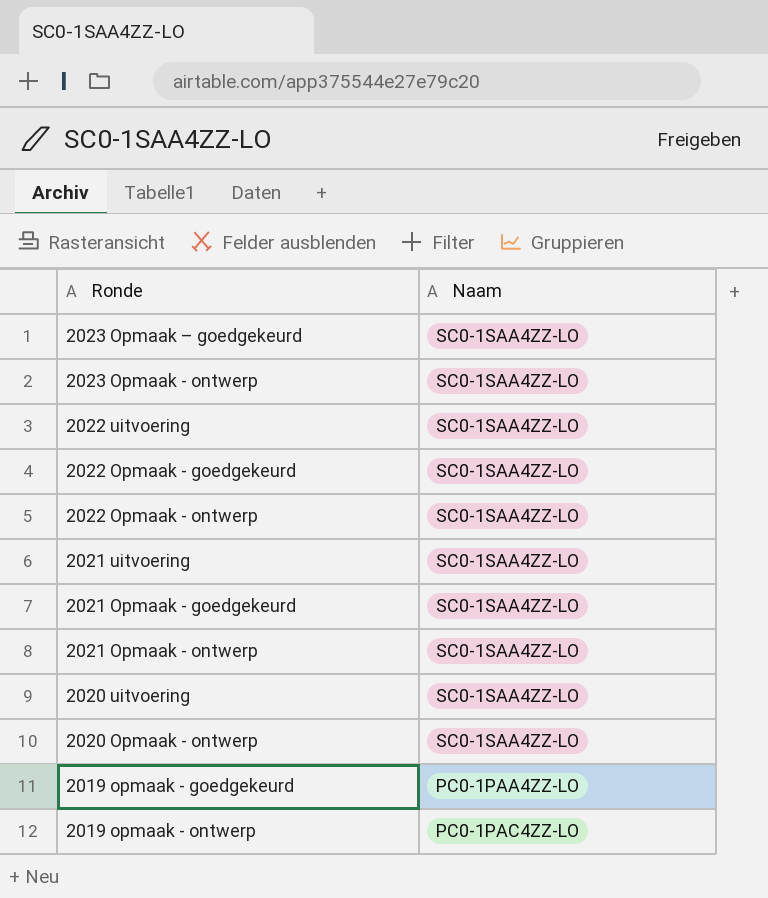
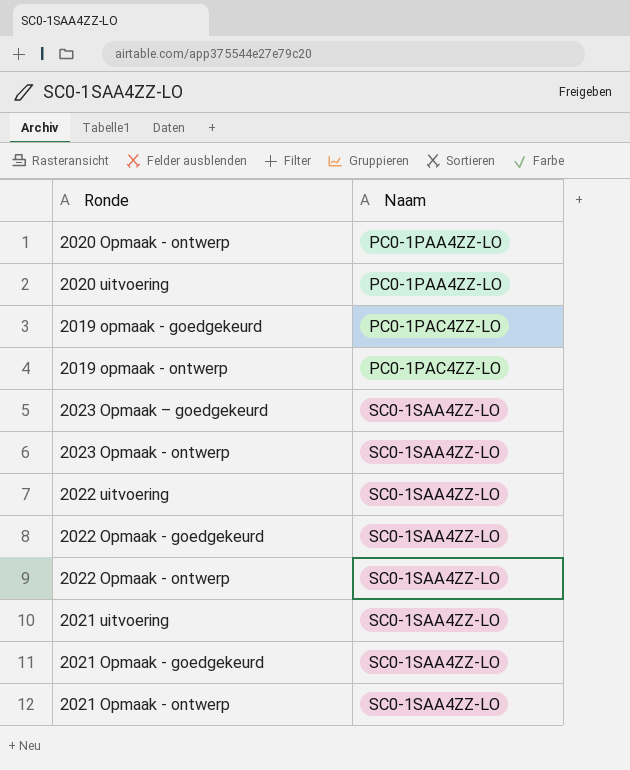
row order: none -> Naam ascending
2020 Opmaak - ontwerp | Naam: SC0-1SAA4ZZ-LO -> PC0-1PAA4ZZ-LO
2020 uitvoering | Naam: SC0-1SAA4ZZ-LO -> PC0-1PAA4ZZ-LO
2019 opmaak - goedgekeurd | Naam: PC0-1PAA4ZZ-LO -> PC0-1PAC4ZZ-LO

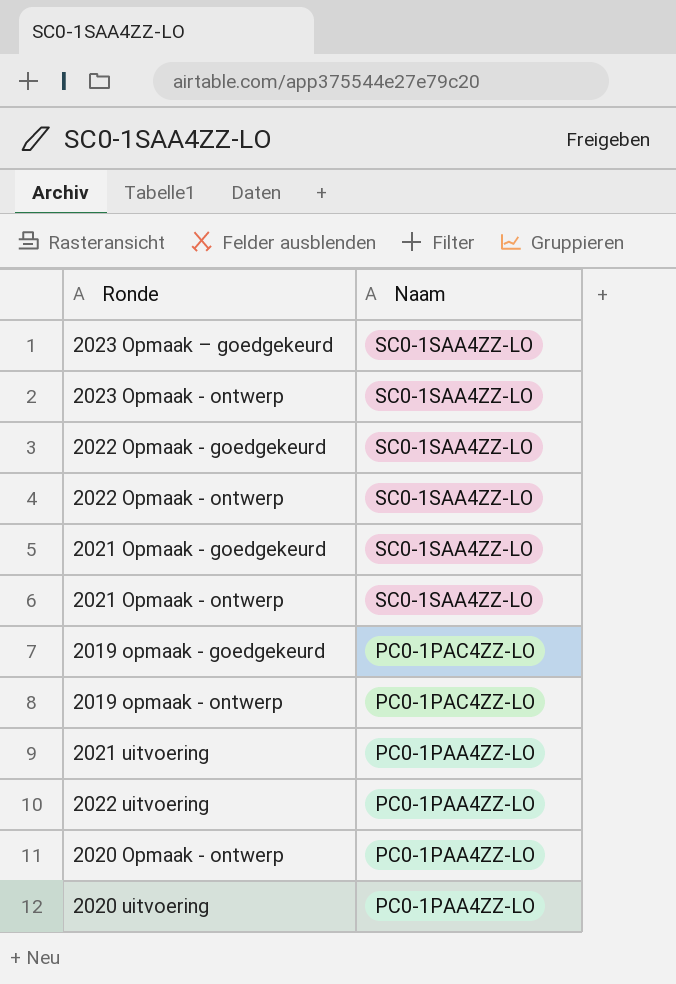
row order: Naam ascending -> Naam descending
2021 uitvoering | Naam: SC0-1SAA4ZZ-LO -> PC0-1PAA4ZZ-LO
2022 uitvoering | Naam: SC0-1SAA4ZZ-LO -> PC0-1PAA4ZZ-LO

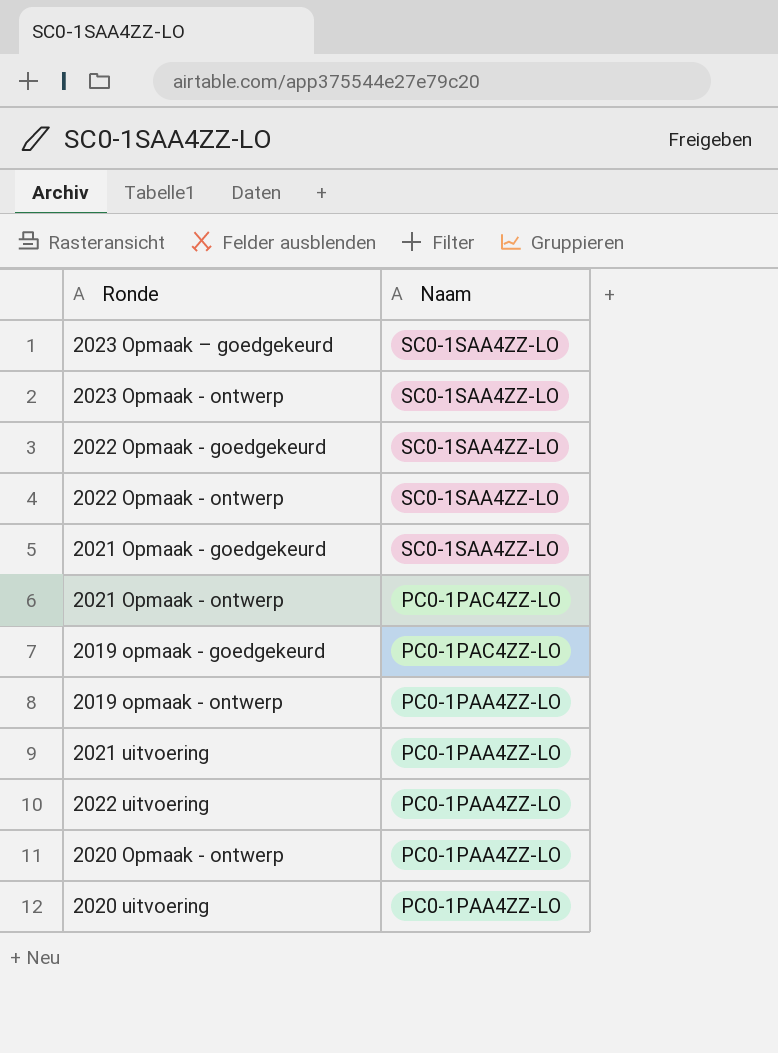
2021 Opmaak - ontwerp | Naam: SC0-1SAA4ZZ-LO -> PC0-1PAC4ZZ-LO
2019 opmaak - ontwerp | Naam: PC0-1PAC4ZZ-LO -> PC0-1PAA4ZZ-LO

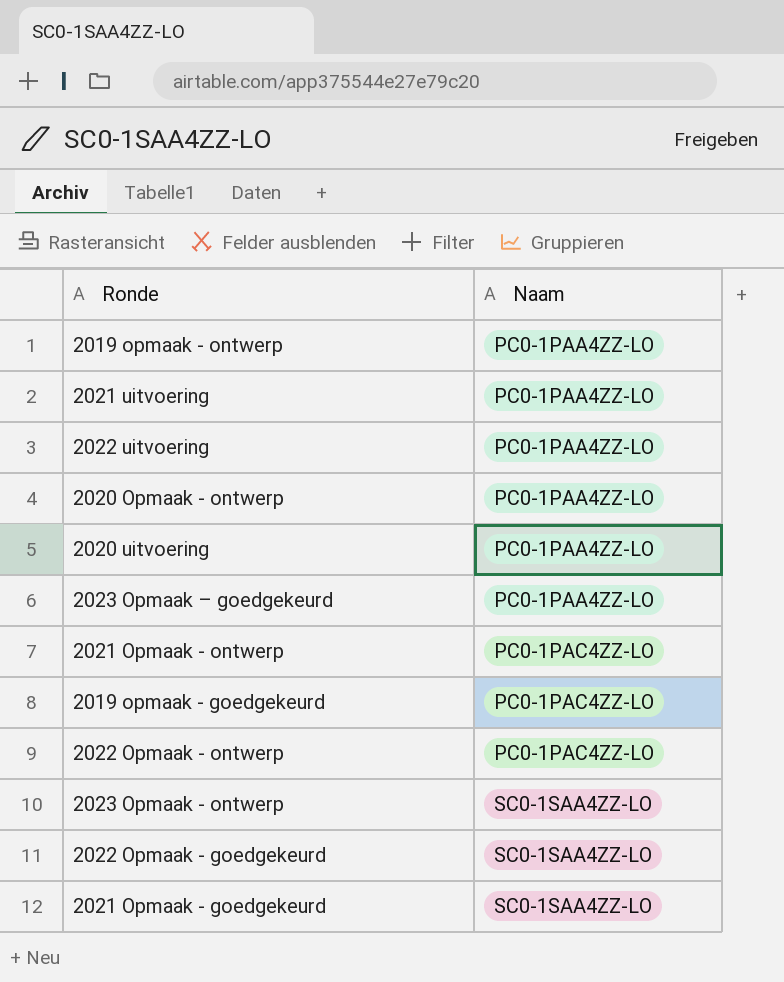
row order: Naam descending -> Naam ascending
2023 Opmaak – goedgekeurd | Naam: SC0-1SAA4ZZ-LO -> PC0-1PAA4ZZ-LO
2022 Opmaak - ontwerp | Naam: SC0-1SAA4ZZ-LO -> PC0-1PAC4ZZ-LO

